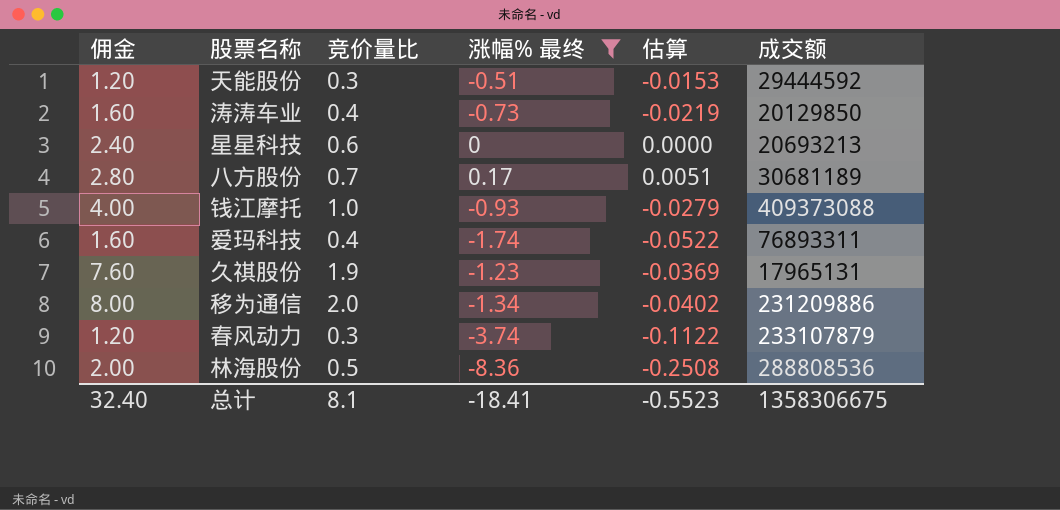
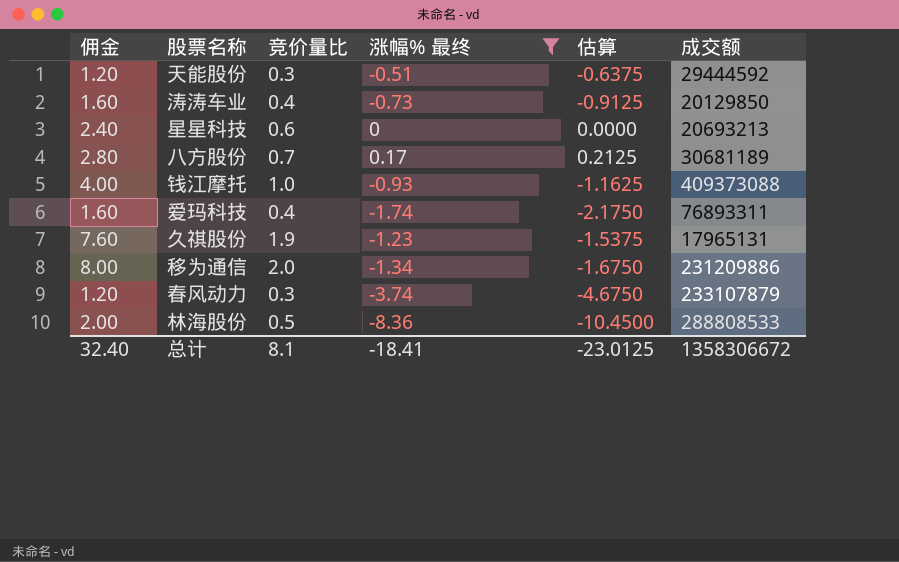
column 估算 | formula: [涨幅% 最终] * 0.03 -> [涨幅% 最终] * 1.25
林海股份 | 成交额: 288808536 -> 288808533
总计 | 估算: -0.5523 -> -23.0125
总计 | 成交额: 1358306675 -> 1358306672

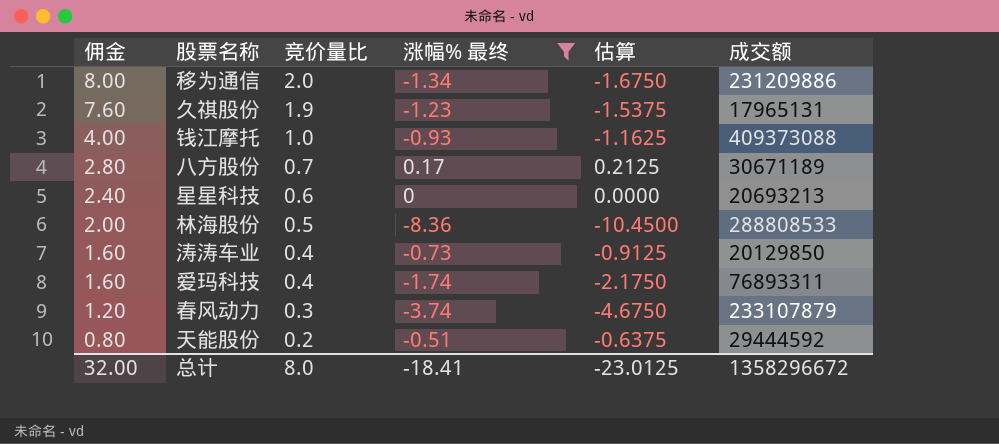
row order: none -> 佣金 descending
八方股份 | 成交额: 30681189 -> 30671189
天能股份 | 佣金: 1.20 -> 0.80
天能股份 | 竞价量比: 0.3 -> 0.2
总计 | 佣金: 32.40 -> 32.00
总计 | 竞价量比: 8.1 -> 8.0
总计 | 成交额: 1358306672 -> 1358296672

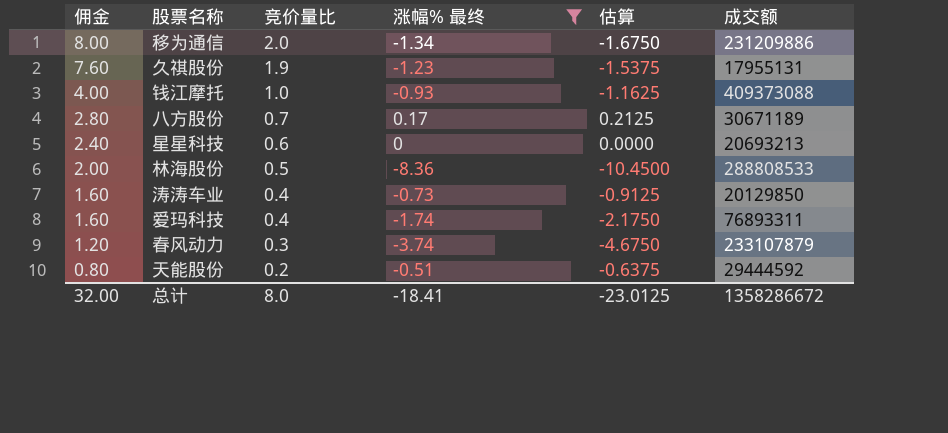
久祺股份 | 成交额: 17965131 -> 17955131
总计 | 成交额: 1358296672 -> 1358286672

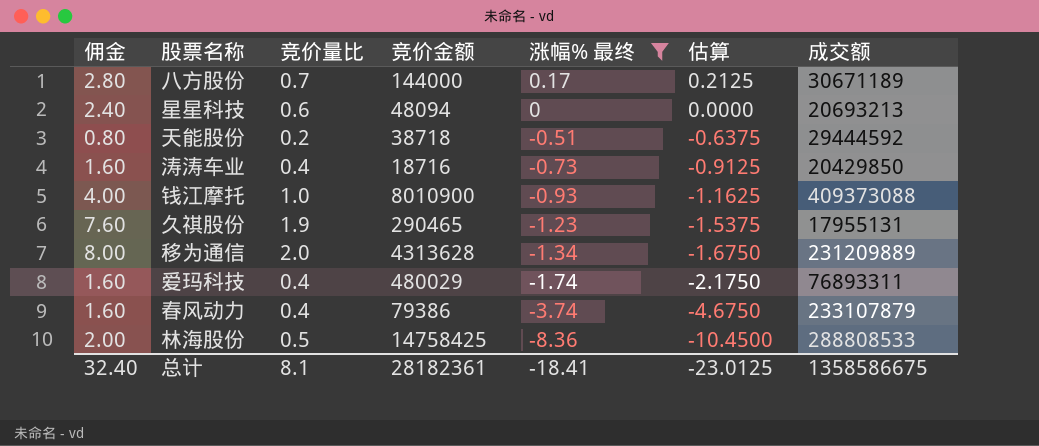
row order: 佣金 descending -> 涨幅% 最终 descending
column 竞价金额 | position: none -> 4
涛涛车业 | 成交额: 20129850 -> 20429850
移为通信 | 成交额: 231209886 -> 231209889
春风动力 | 佣金: 1.20 -> 1.60
春风动力 | 竞价量比: 0.3 -> 0.4
总计 | 佣金: 32.00 -> 32.40
总计 | 竞价量比: 8.0 -> 8.1
总计 | 成交额: 1358286672 -> 1358586675

